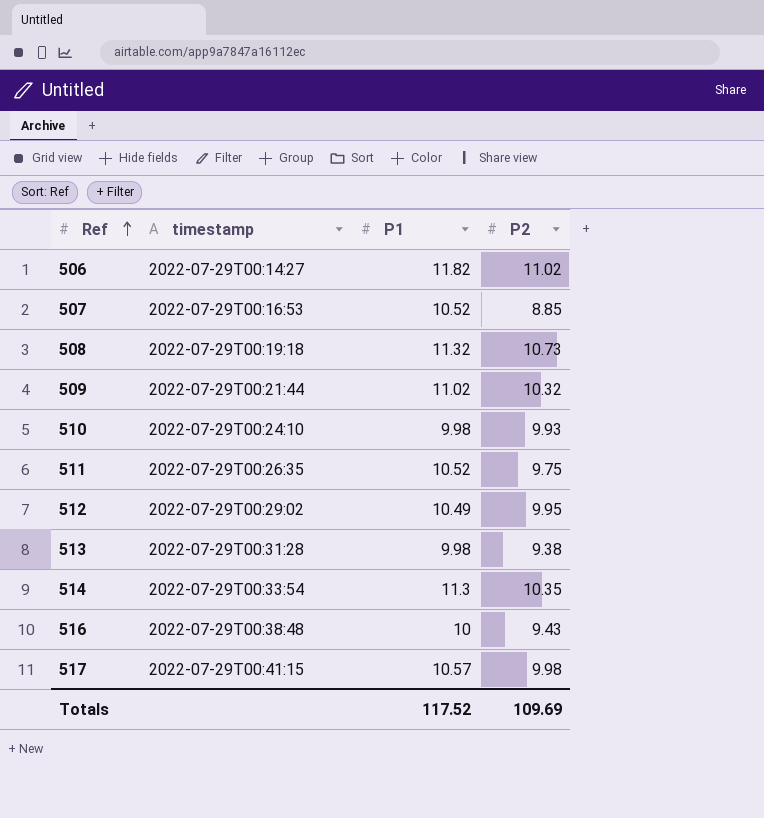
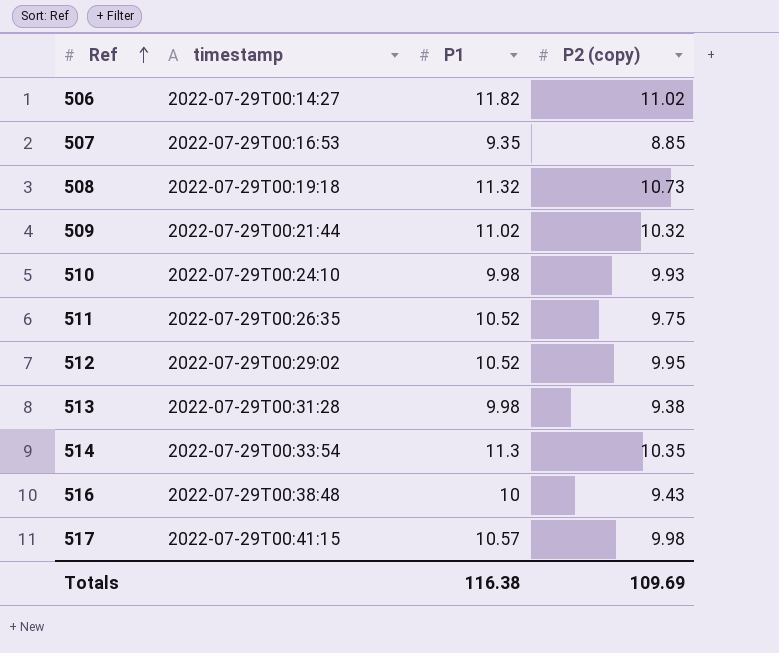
column name: P2 -> P2 (copy)
507 | P1: 10.52 -> 9.35
512 | P1: 10.49 -> 10.52
Totals | P1: 117.52 -> 116.38

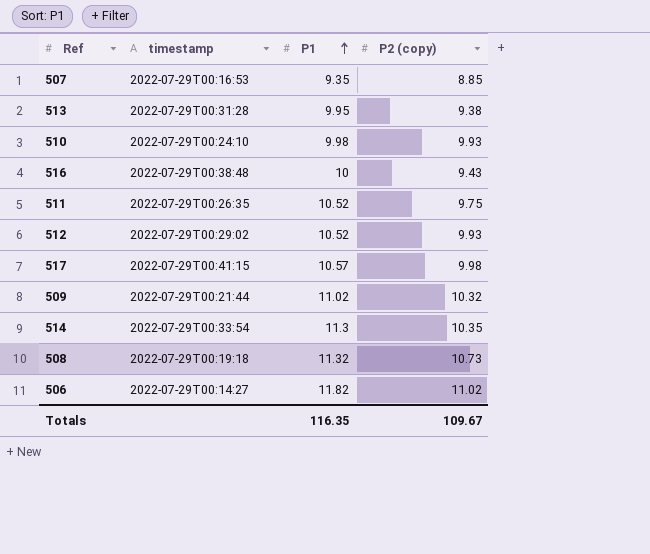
row order: Ref ascending -> P1 ascending
513 | P1: 9.98 -> 9.95
512 | P2 (copy): 9.95 -> 9.93
Totals | P1: 116.38 -> 116.35
Totals | P2 (copy): 109.69 -> 109.67

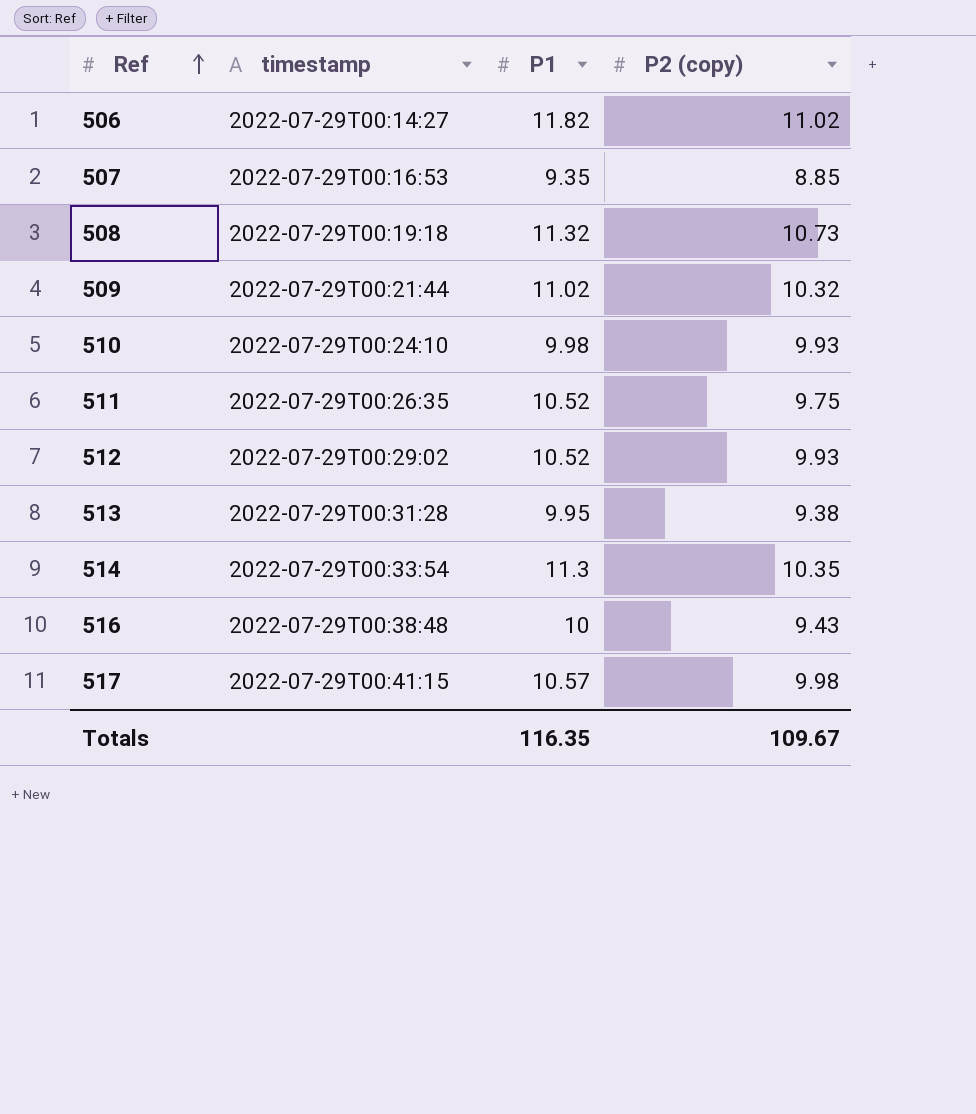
row order: P1 ascending -> Ref ascending

